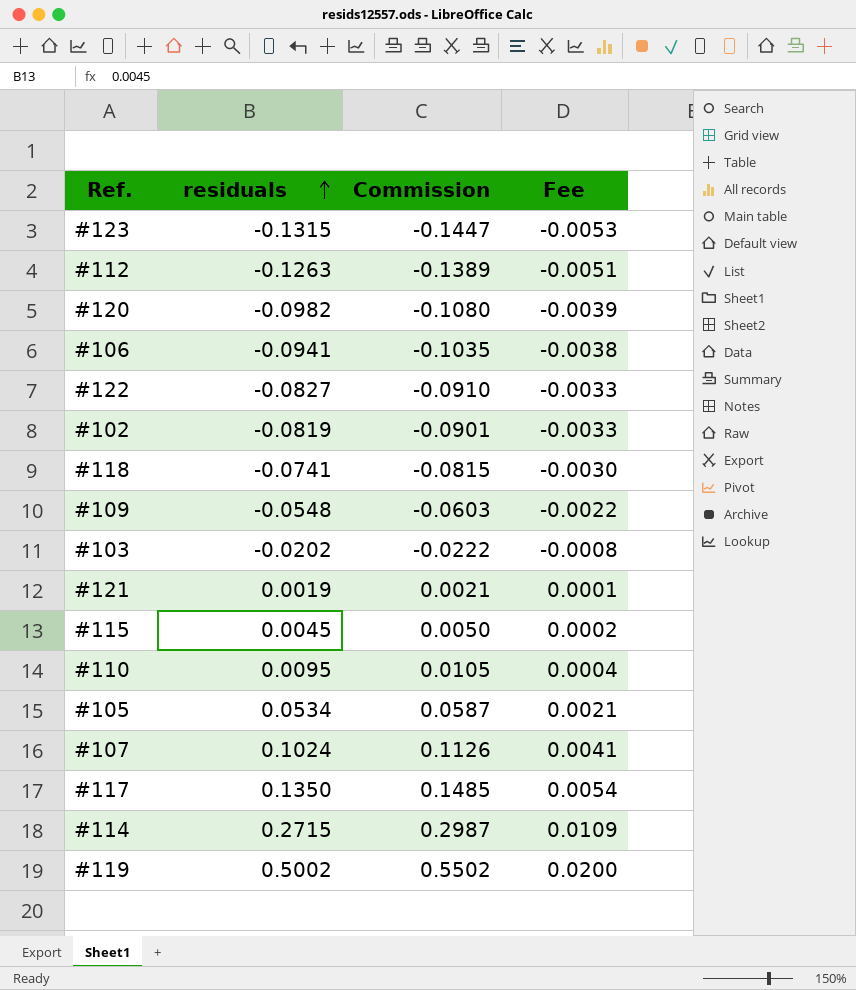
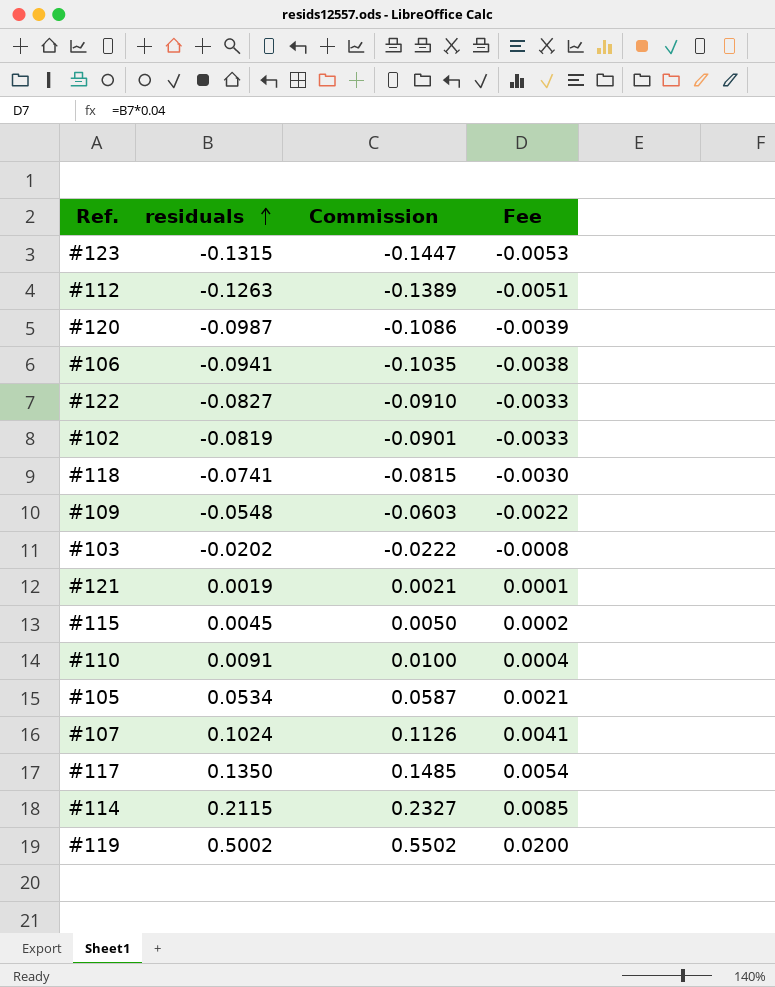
#120 | residuals: -0.0982 -> -0.0987
#120 | Commission: -0.1080 -> -0.1086
#110 | residuals: 0.0095 -> 0.0091
#110 | Commission: 0.0105 -> 0.0100
#114 | residuals: 0.2715 -> 0.2115
#114 | Commission: 0.2987 -> 0.2327
#114 | Fee: 0.0109 -> 0.0085

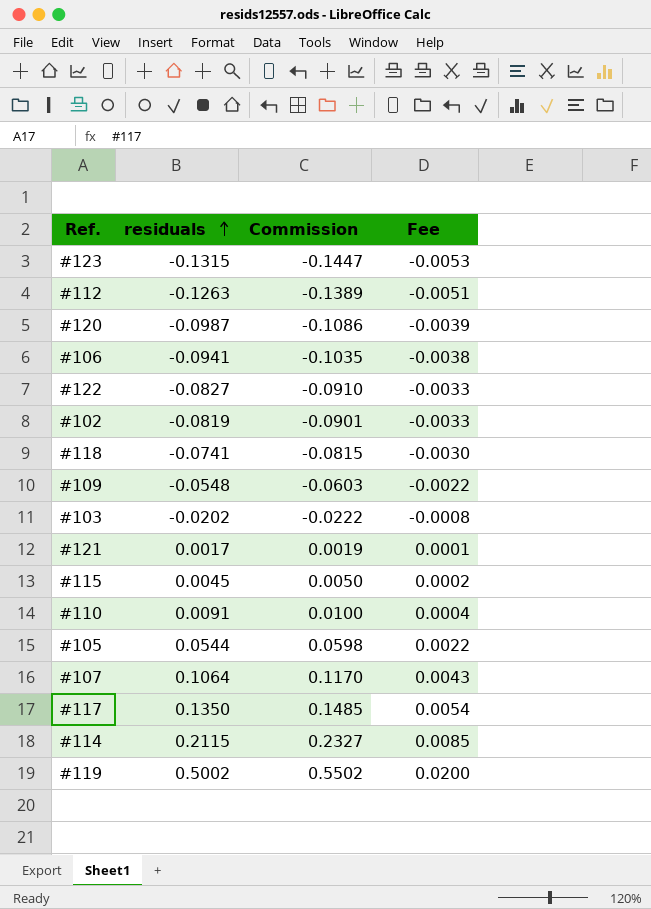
#121 | residuals: 0.0019 -> 0.0017
#121 | Commission: 0.0021 -> 0.0019
#105 | residuals: 0.0534 -> 0.0544
#105 | Commission: 0.0587 -> 0.0598
#105 | Fee: 0.0021 -> 0.0022
#107 | residuals: 0.1024 -> 0.1064
#107 | Commission: 0.1126 -> 0.1170
#107 | Fee: 0.0041 -> 0.0043

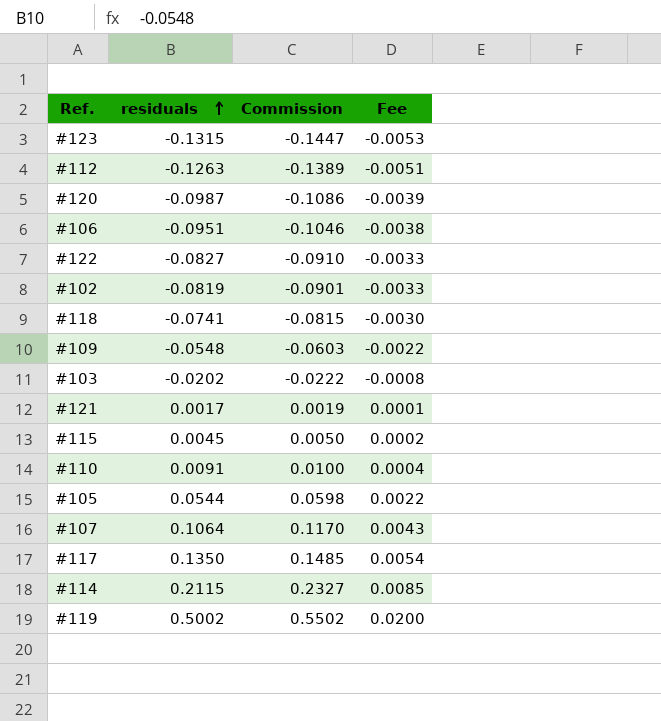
#106 | residuals: -0.0941 -> -0.0951
#106 | Commission: -0.1035 -> -0.1046

